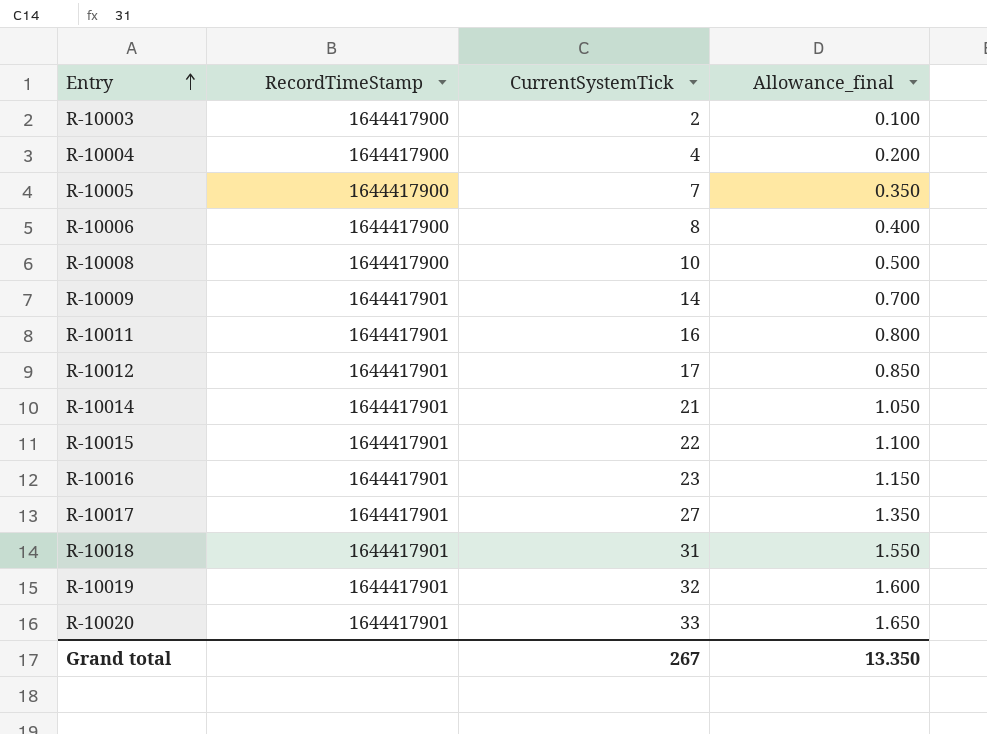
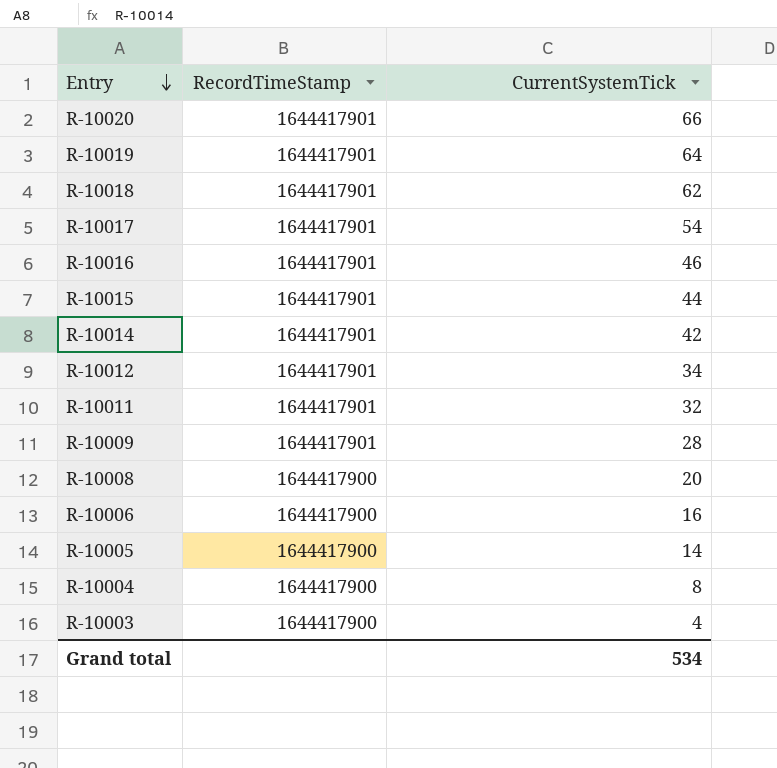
row order: Entry ascending -> Entry descending
column Allowance_final | formula: [CurrentSystemTick] * 0.05 -> none
R-10020 | CurrentSystemTick: 33 -> 66
R-10019 | CurrentSystemTick: 32 -> 64
R-10018 | CurrentSystemTick: 31 -> 62
R-10017 | CurrentSystemTick: 27 -> 54
R-10016 | CurrentSystemTick: 23 -> 46
R-10015 | CurrentSystemTick: 22 -> 44
R-10014 | CurrentSystemTick: 21 -> 42
R-10012 | CurrentSystemTick: 17 -> 34
R-10011 | CurrentSystemTick: 16 -> 32
R-10009 | CurrentSystemTick: 14 -> 28
R-10008 | CurrentSystemTick: 10 -> 20
R-10006 | CurrentSystemTick: 8 -> 16
R-10005 | CurrentSystemTick: 7 -> 14
R-10004 | CurrentSystemTick: 4 -> 8
R-10003 | CurrentSystemTick: 2 -> 4
Grand total | CurrentSystemTick: 267 -> 534

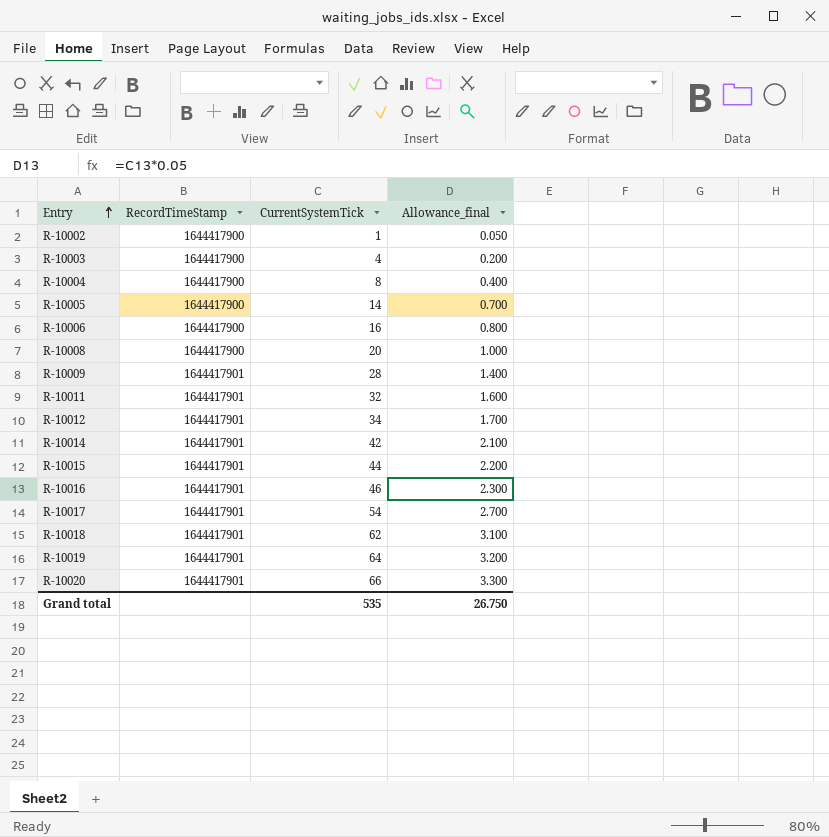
row order: Entry descending -> Entry ascending
column Allowance_final | formula: none -> [CurrentSystemTick] * 0.05
row R-10002: none -> 1644417900 | 1 | 0.050
Grand total | CurrentSystemTick: 534 -> 535

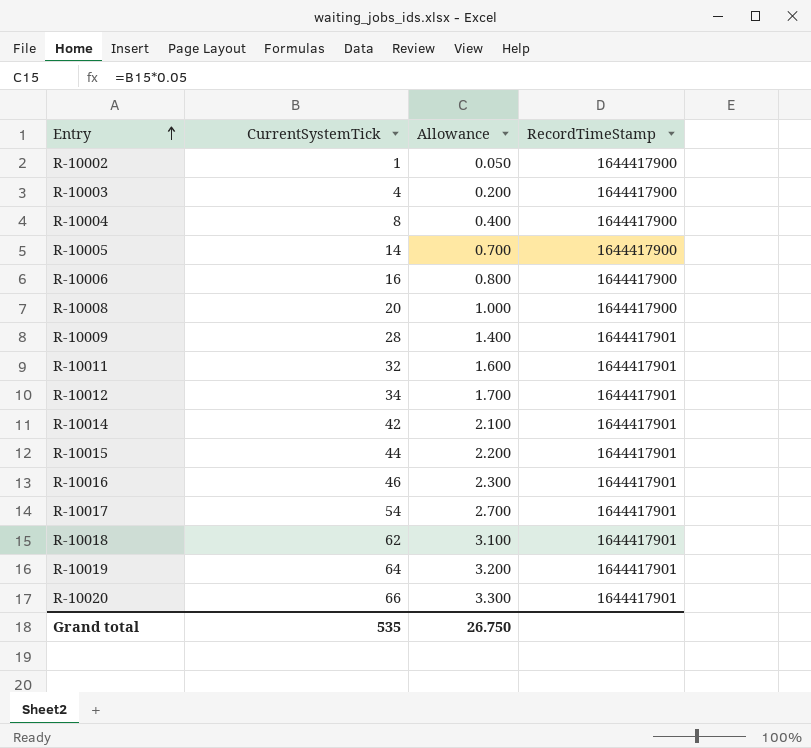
column name: Allowance_final -> Allowance
column RecordTimeStamp | position: 2 -> 4

